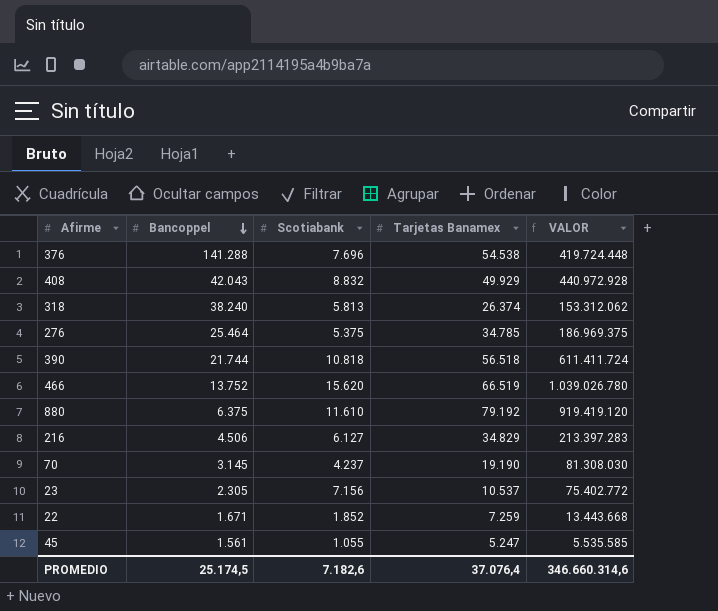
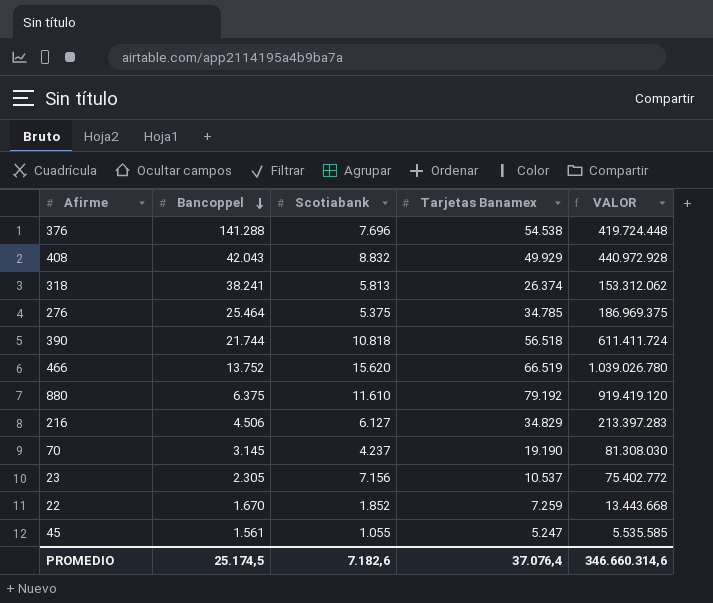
318 | Bancoppel: 38.240 -> 38.241
22 | Bancoppel: 1.671 -> 1.670

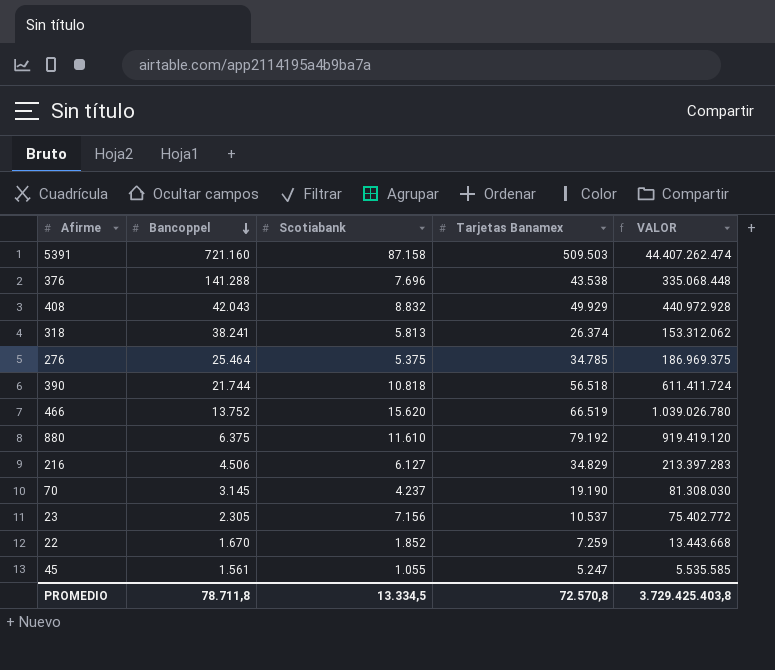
row 5391: none -> 721.160 | 87.158 | 509.503 | 44.407.262.474
376 | Tarjetas Banamex: 54.538 -> 43.538
376 | VALOR: 419.724.448 -> 335.068.448
PROMEDIO | Bancoppel: 25.174,5 -> 78.711,8
PROMEDIO | Scotiabank: 7.182,6 -> 13.334,5
PROMEDIO | Tarjetas Banamex: 37.076,4 -> 72.570,8
PROMEDIO | VALOR: 346.660.314,6 -> 3.729.425.403,8

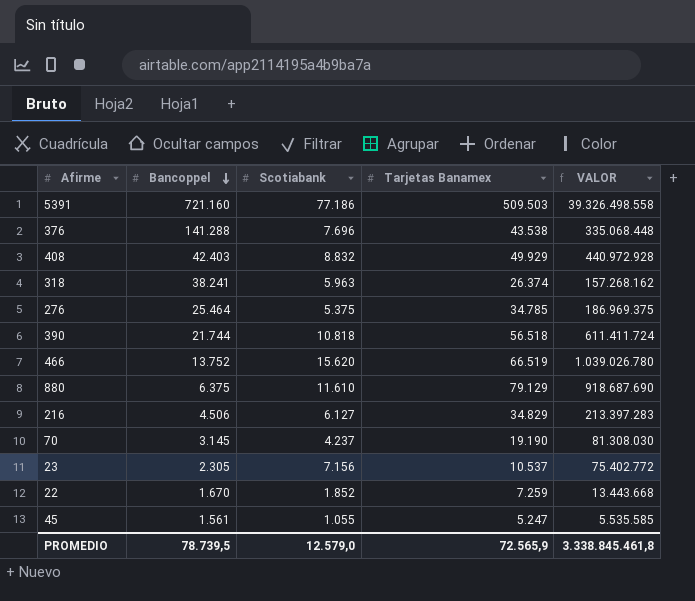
5391 | Scotiabank: 87.158 -> 77.186
5391 | VALOR: 44.407.262.474 -> 39.326.498.558
408 | Bancoppel: 42.043 -> 42.403
318 | Scotiabank: 5.813 -> 5.963
318 | VALOR: 153.312.062 -> 157.268.162
880 | Tarjetas Banamex: 79.192 -> 79.129
880 | VALOR: 919.419.120 -> 918.687.690
PROMEDIO | Bancoppel: 78.711,8 -> 78.739,5
PROMEDIO | Scotiabank: 13.334,5 -> 12.579,0
PROMEDIO | Tarjetas Banamex: 72.570,8 -> 72.565,9
PROMEDIO | VALOR: 3.729.425.403,8 -> 3.338.845.461,8

